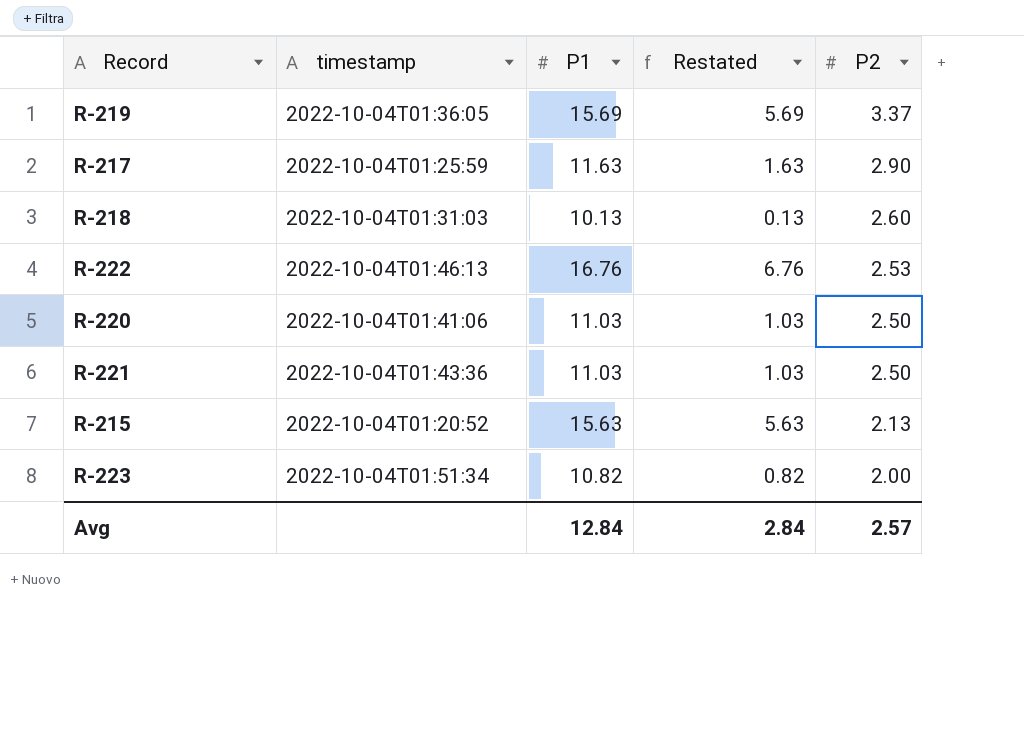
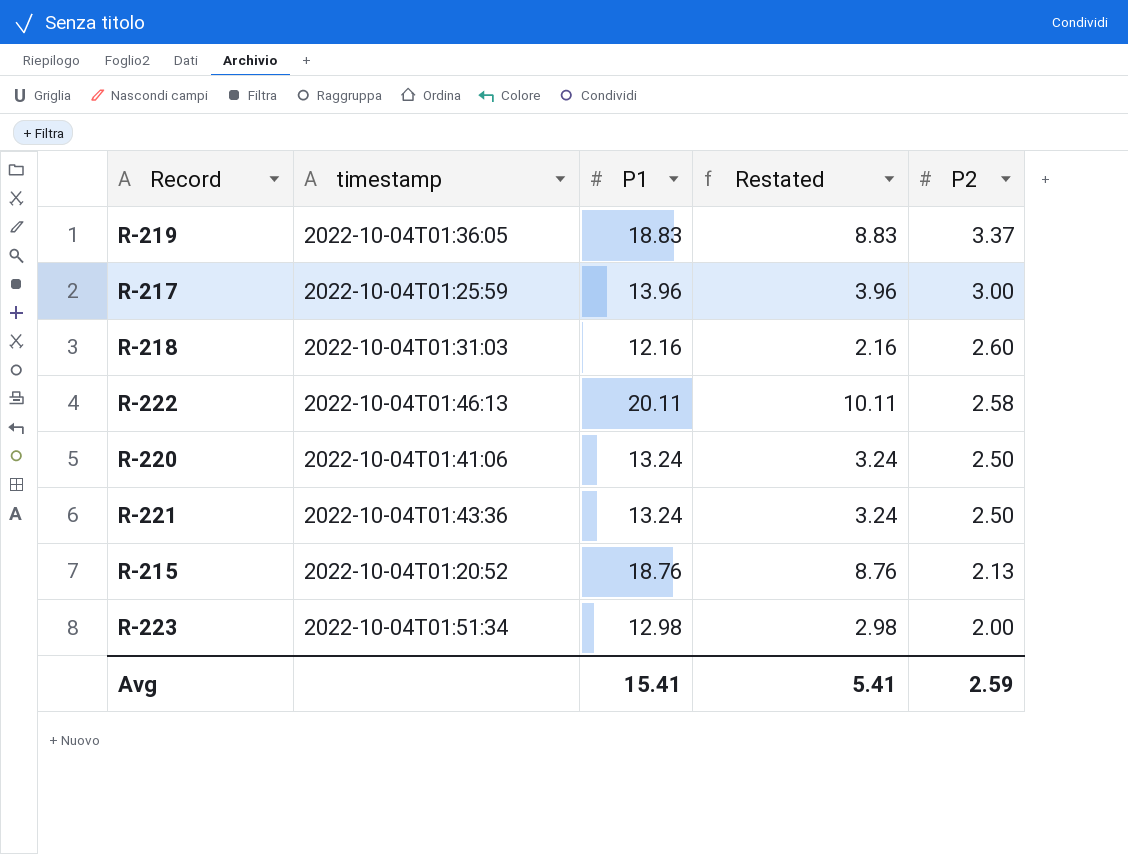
R-219 | P1: 15.69 -> 18.83
R-219 | Restated: 5.69 -> 8.83
R-217 | P1: 11.63 -> 13.96
R-217 | Restated: 1.63 -> 3.96
R-217 | P2: 2.90 -> 3.00
R-218 | P1: 10.13 -> 12.16
R-218 | Restated: 0.13 -> 2.16
R-222 | P1: 16.76 -> 20.11
R-222 | Restated: 6.76 -> 10.11
R-222 | P2: 2.53 -> 2.58
R-220 | P1: 11.03 -> 13.24
R-220 | Restated: 1.03 -> 3.24
R-221 | P1: 11.03 -> 13.24
R-221 | Restated: 1.03 -> 3.24
R-215 | P1: 15.63 -> 18.76
R-215 | Restated: 5.63 -> 8.76
R-223 | P1: 10.82 -> 12.98
R-223 | Restated: 0.82 -> 2.98
Avg | P1: 12.84 -> 15.41
Avg | Restated: 2.84 -> 5.41
Avg | P2: 2.57 -> 2.59

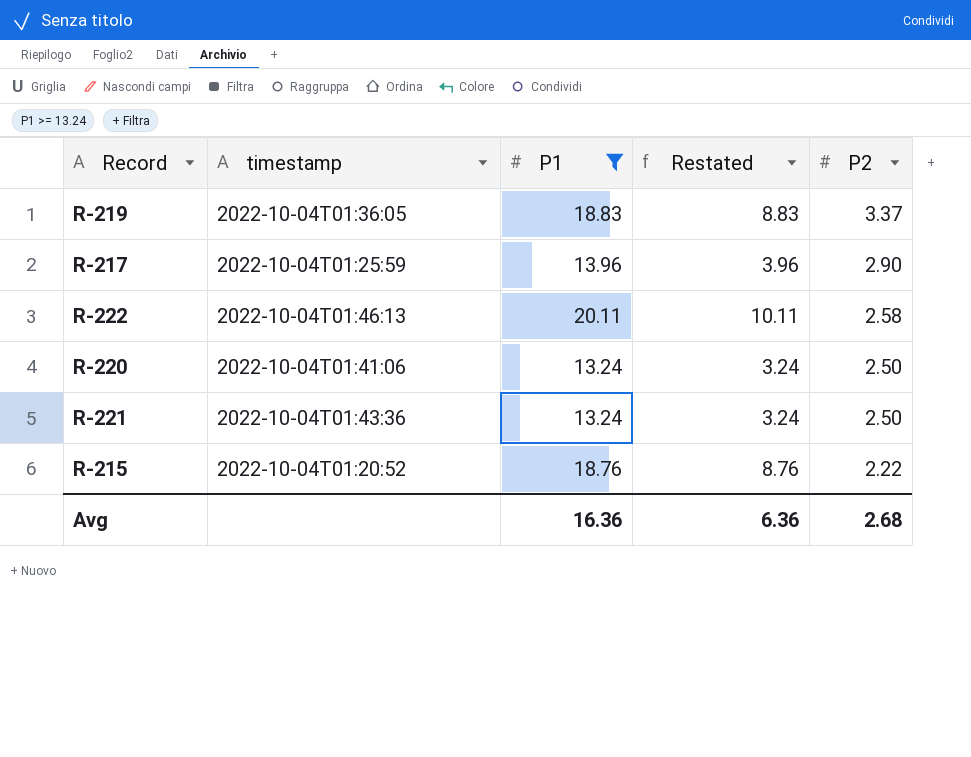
filter: none -> P1 >= 13.24
R-217 | P2: 3.00 -> 2.90
R-215 | P2: 2.13 -> 2.22
Avg | P1: 15.41 -> 16.36
Avg | Restated: 5.41 -> 6.36
Avg | P2: 2.59 -> 2.68

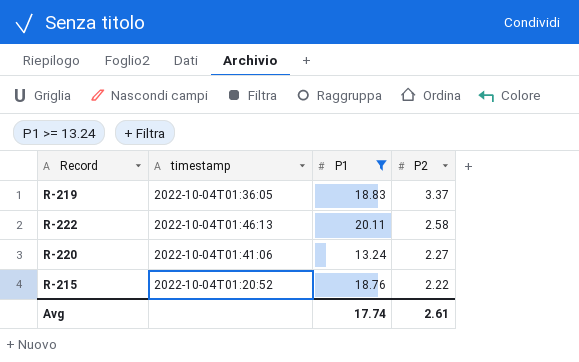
column Restated | formula: [P1] - 10 -> none
row R-217: 2022-10-04T01:25:59 | 13.96 | 3.96 | 2.90 -> none
row R-221: 2022-10-04T01:43:36 | 13.24 | 3.24 | 2.50 -> none
R-220 | P2: 2.50 -> 2.27
Avg | P1: 16.36 -> 17.74
Avg | P2: 2.68 -> 2.61

